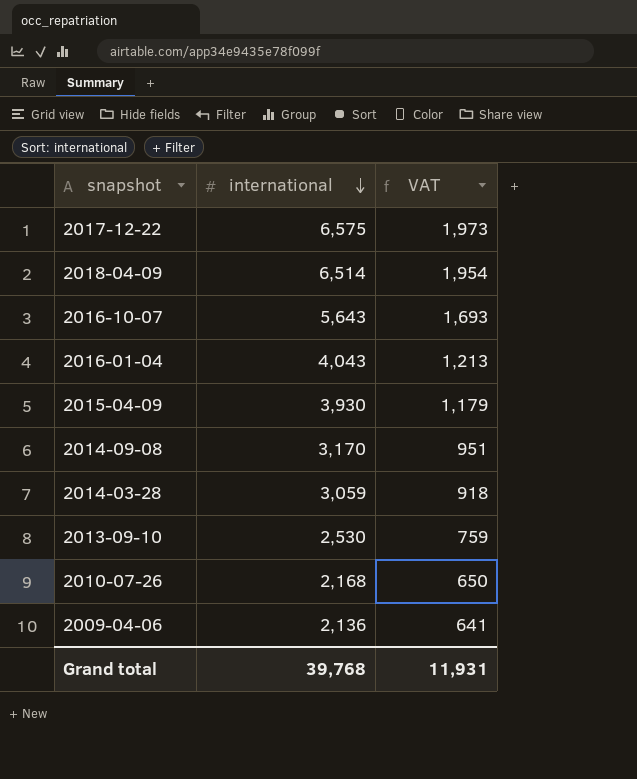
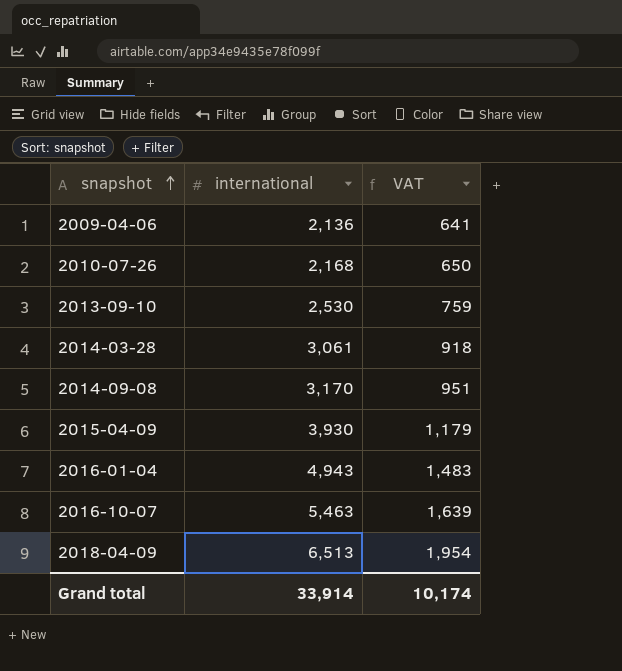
row order: international descending -> snapshot ascending
row 2017-12-22: 6,575 | 1,973 -> none
2014-03-28 | international: 3,059 -> 3,061
2016-01-04 | international: 4,043 -> 4,943
2016-01-04 | VAT: 1,213 -> 1,483
2016-10-07 | international: 5,643 -> 5,463
2016-10-07 | VAT: 1,693 -> 1,639
2018-04-09 | international: 6,514 -> 6,513
Grand total | international: 39,768 -> 33,914
Grand total | VAT: 11,931 -> 10,174

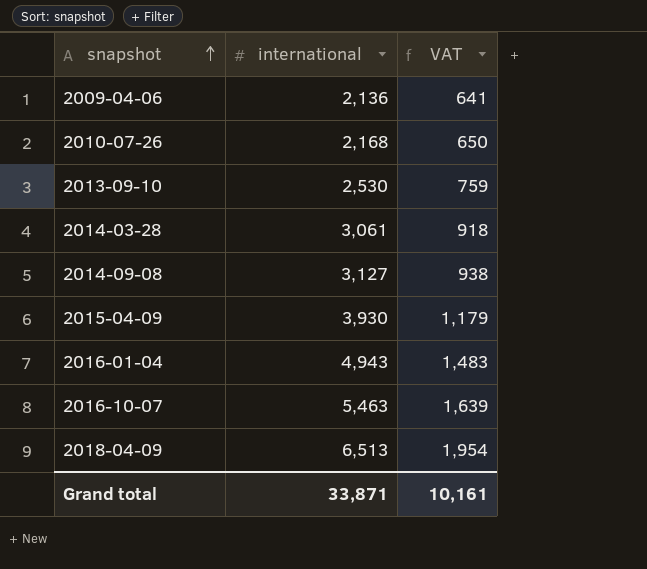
2014-09-08 | international: 3,170 -> 3,127
2014-09-08 | VAT: 951 -> 938
Grand total | international: 33,914 -> 33,871
Grand total | VAT: 10,174 -> 10,161

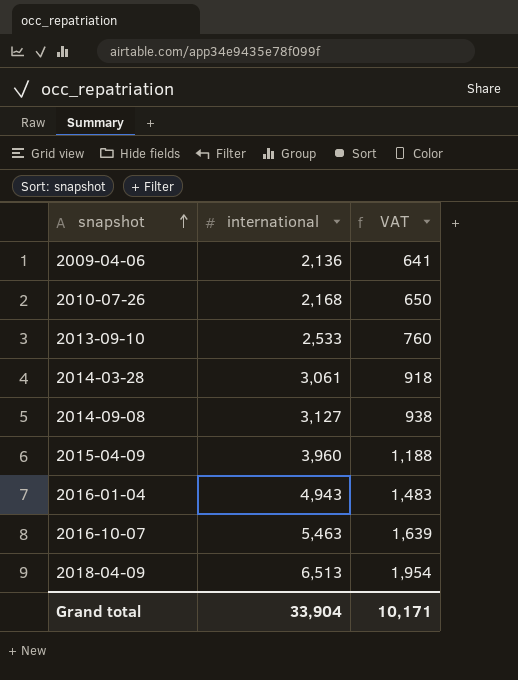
2013-09-10 | international: 2,530 -> 2,533
2013-09-10 | VAT: 759 -> 760
2015-04-09 | international: 3,930 -> 3,960
2015-04-09 | VAT: 1,179 -> 1,188
Grand total | international: 33,871 -> 33,904
Grand total | VAT: 10,161 -> 10,171

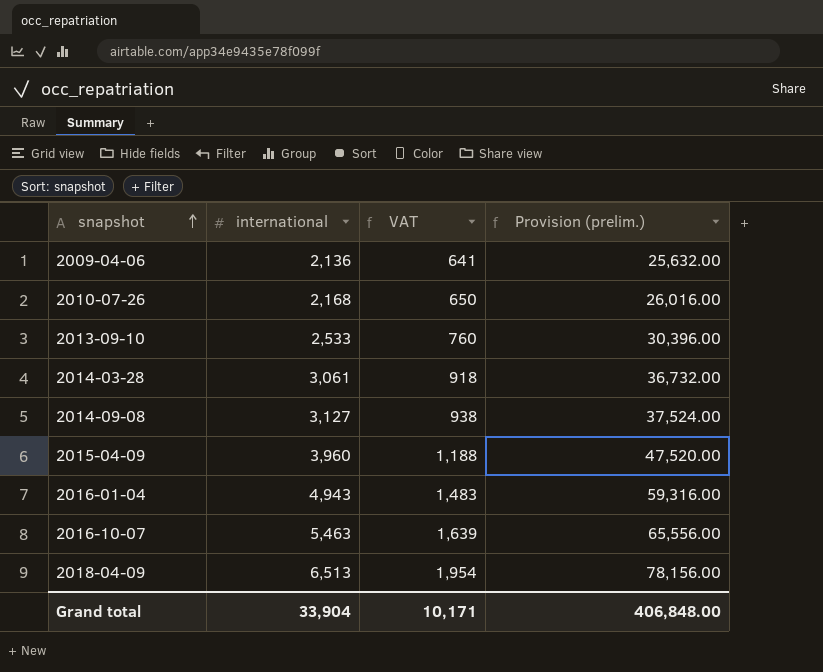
column Provision (prelim.) | formula: none -> [international] * 12

